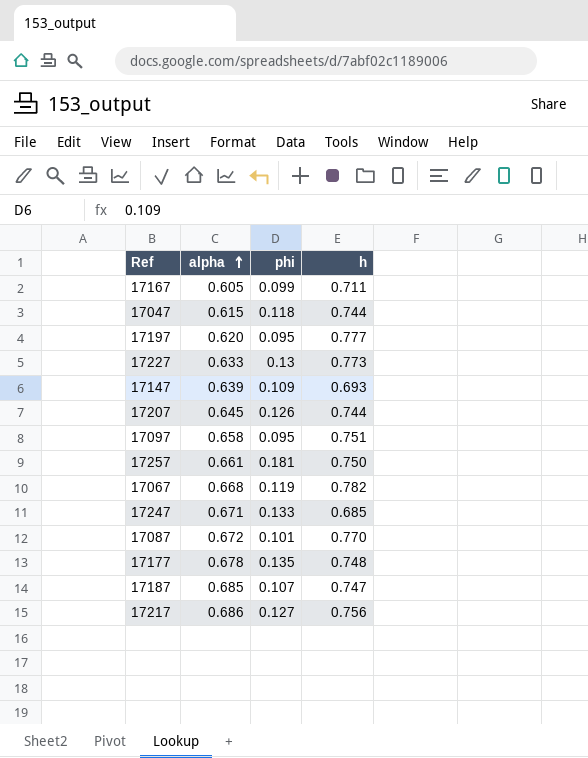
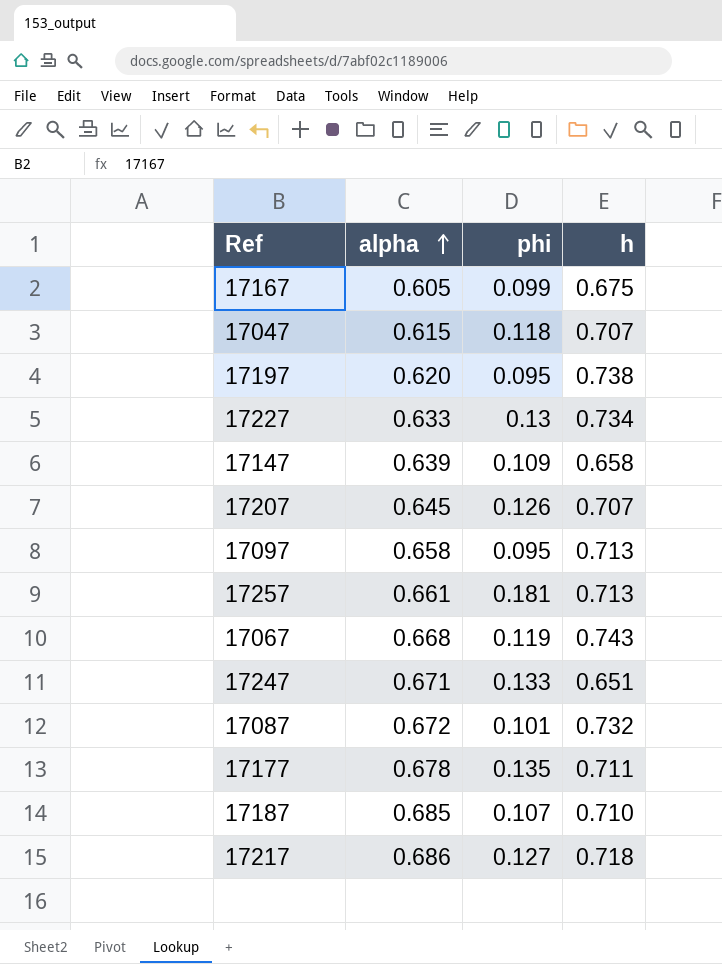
17167 | h: 0.711 -> 0.675
17047 | h: 0.744 -> 0.707
17197 | h: 0.777 -> 0.738
17227 | h: 0.773 -> 0.734
17147 | h: 0.693 -> 0.658
17207 | h: 0.744 -> 0.707
17097 | h: 0.751 -> 0.713
17257 | h: 0.750 -> 0.713
17067 | h: 0.782 -> 0.743
17247 | h: 0.685 -> 0.651
17087 | h: 0.770 -> 0.732
17177 | h: 0.748 -> 0.711
17187 | h: 0.747 -> 0.710
17217 | h: 0.756 -> 0.718

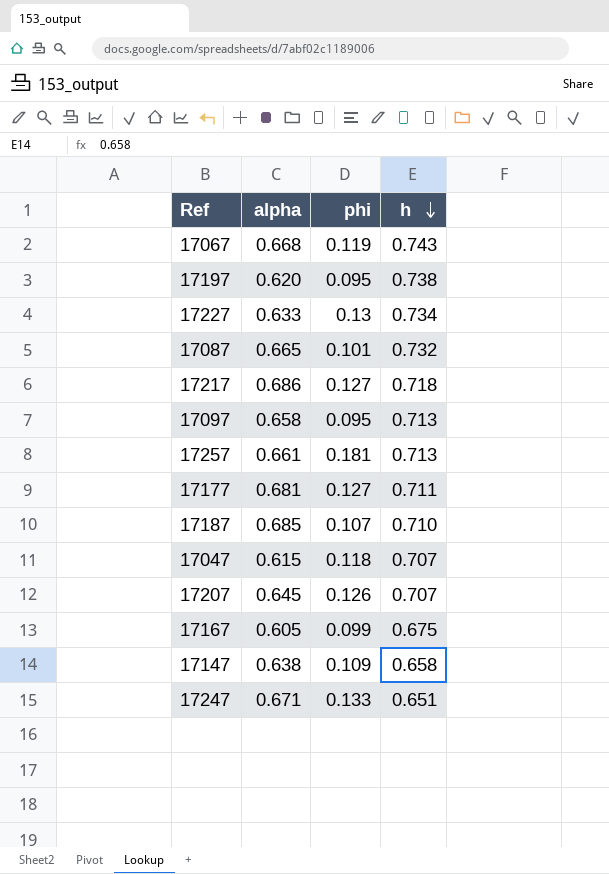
row order: alpha ascending -> h descending
17087 | alpha: 0.672 -> 0.665
17177 | alpha: 0.678 -> 0.681
17177 | phi: 0.135 -> 0.127
17147 | alpha: 0.639 -> 0.638

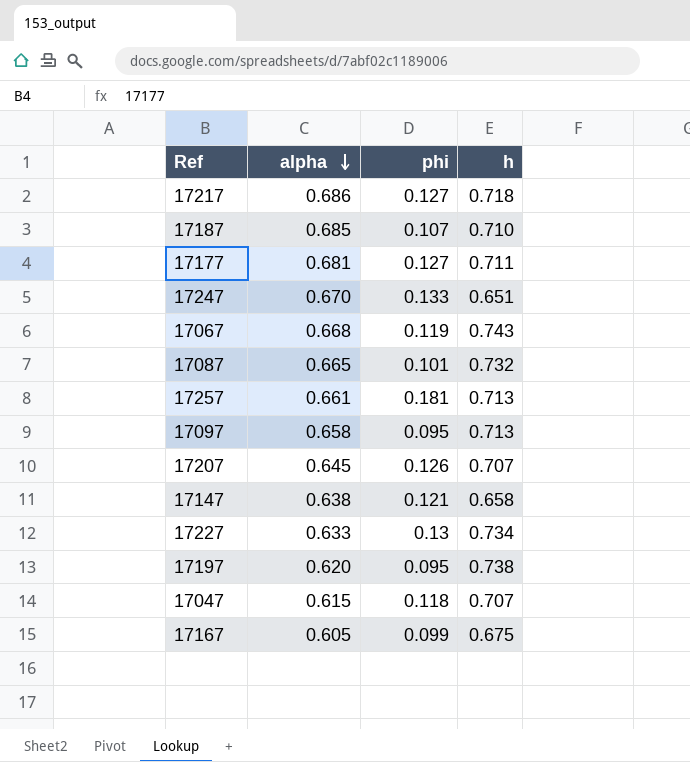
row order: h descending -> alpha descending
17247 | alpha: 0.671 -> 0.670
17147 | phi: 0.109 -> 0.121

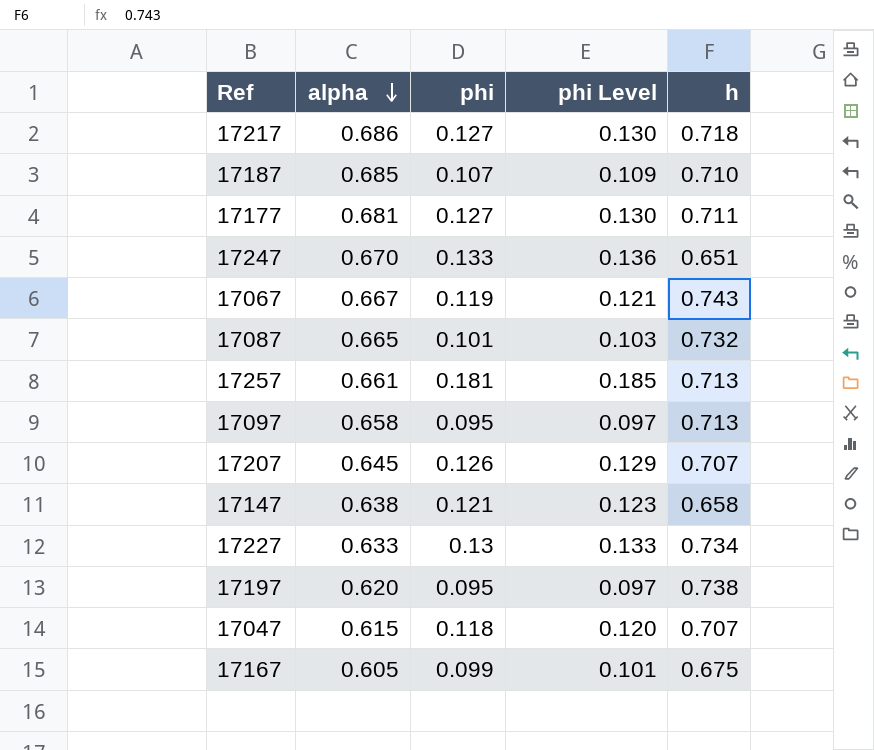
column phi Level | formula: none -> [phi] * 1.02
17067 | alpha: 0.668 -> 0.667

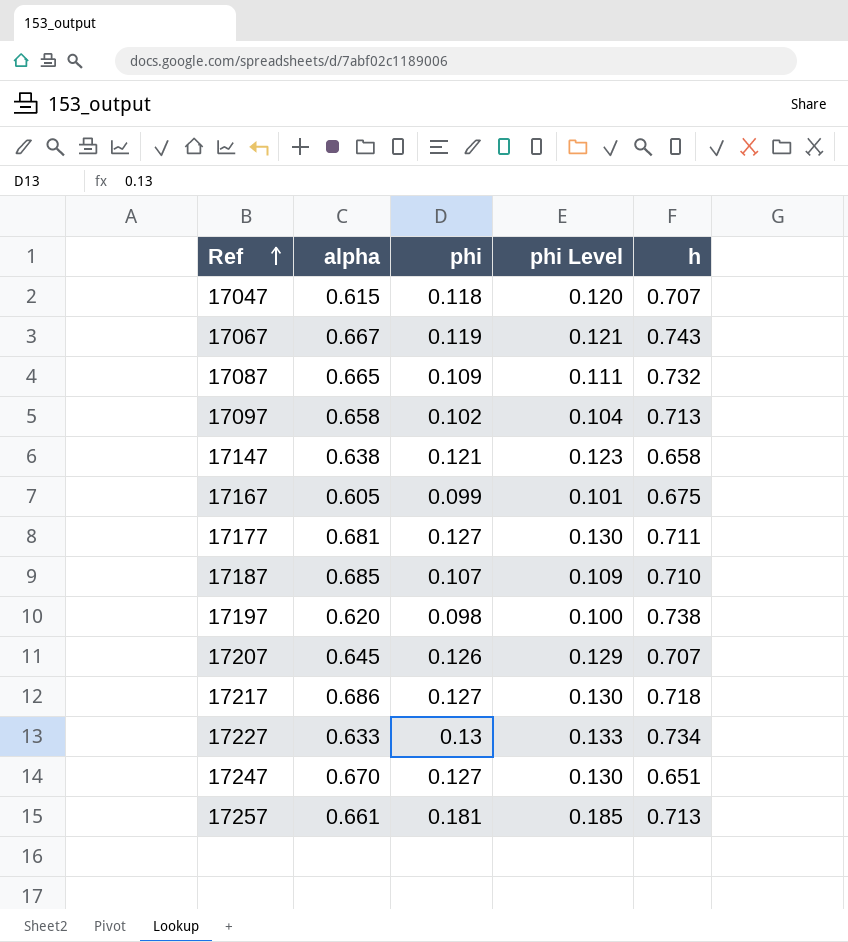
row order: alpha descending -> Ref ascending
17087 | phi: 0.101 -> 0.109
17087 | phi Level: 0.103 -> 0.111
17097 | phi: 0.095 -> 0.102
17097 | phi Level: 0.097 -> 0.104
17197 | phi: 0.095 -> 0.098
17197 | phi Level: 0.097 -> 0.100
17247 | phi: 0.133 -> 0.127
17247 | phi Level: 0.136 -> 0.130

